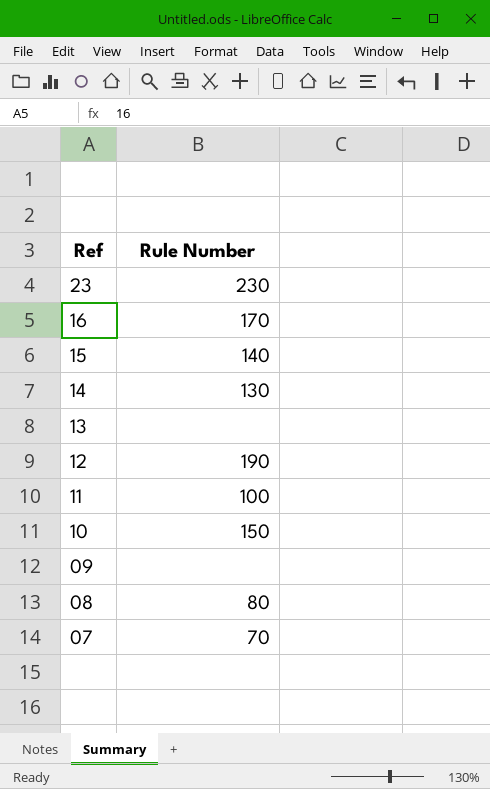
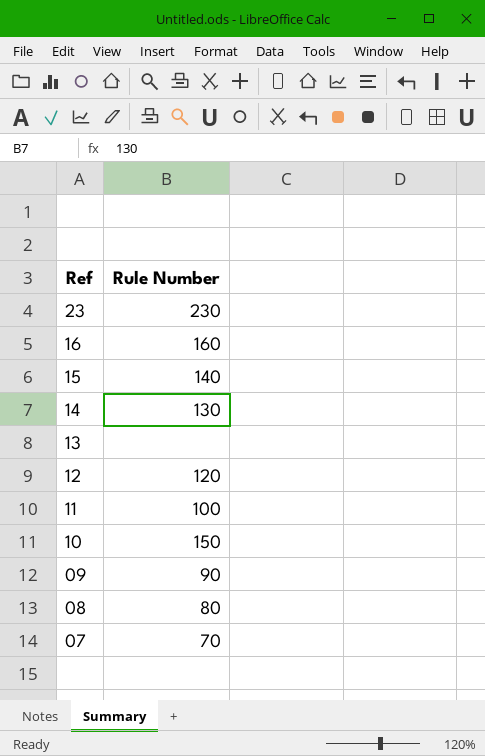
16 | Rule Number: 170 -> 160
12 | Rule Number: 190 -> 120
09 | Rule Number: none -> 90

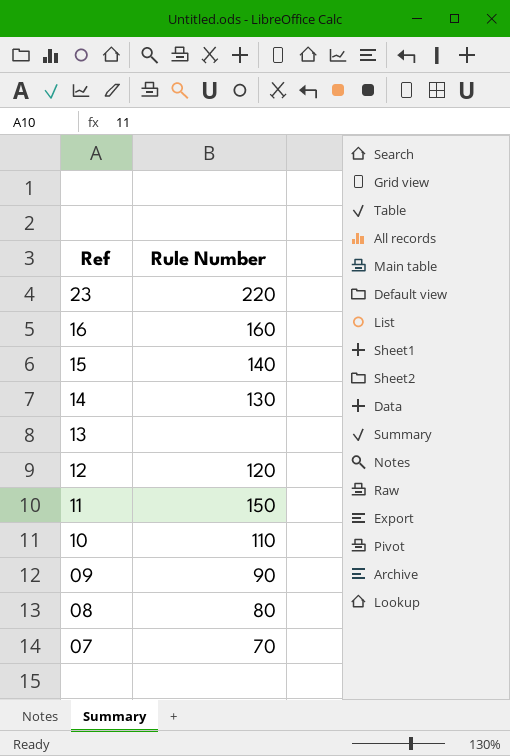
23 | Rule Number: 230 -> 220
11 | Rule Number: 100 -> 150
10 | Rule Number: 150 -> 110

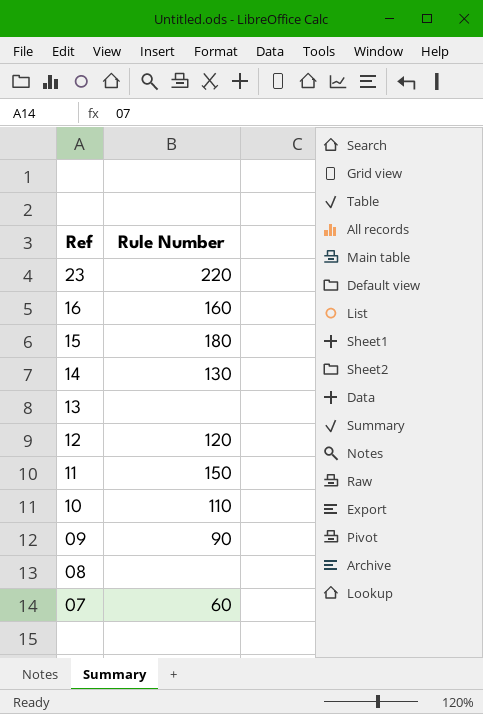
15 | Rule Number: 140 -> 180
08 | Rule Number: 80 -> none
07 | Rule Number: 70 -> 60

